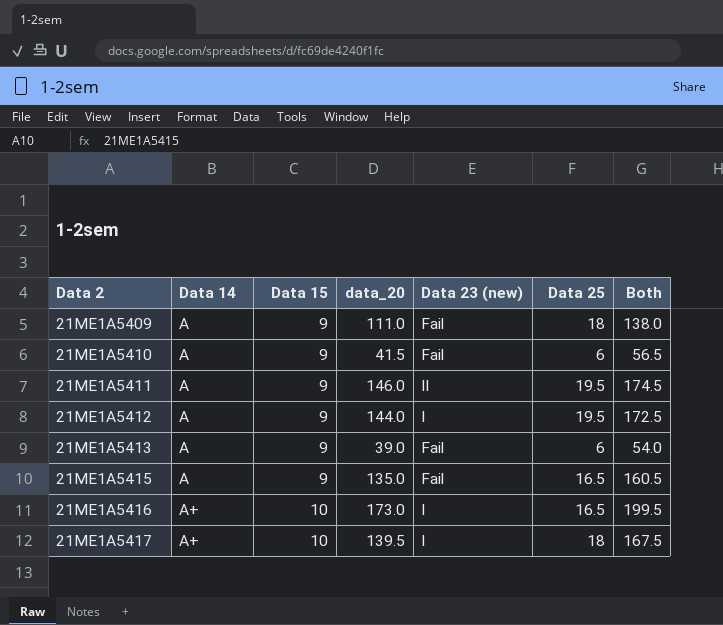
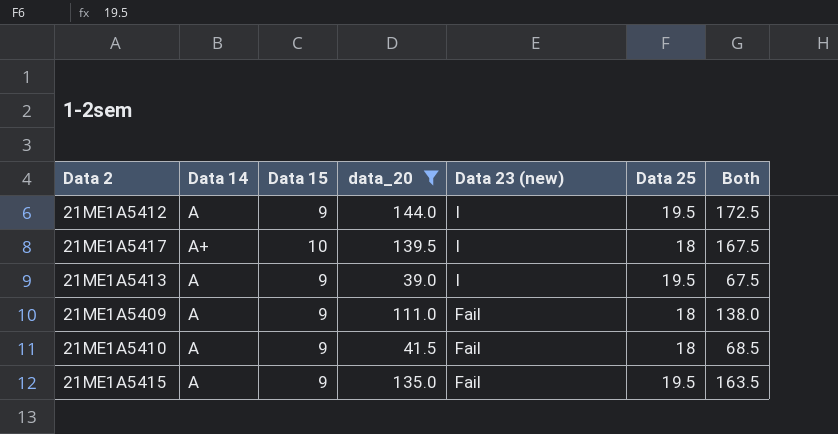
filter: none -> data_20 <= 144.0
row order: Data 2 ascending -> Data 23 (new) descending
21ME1A5413 | Data 23 (new): Fail -> I
21ME1A5413 | Data 25: 6 -> 19.5
21ME1A5413 | Both: 54.0 -> 67.5
21ME1A5410 | Data 25: 6 -> 18
21ME1A5410 | Both: 56.5 -> 68.5
21ME1A5415 | Data 25: 16.5 -> 19.5
21ME1A5415 | Both: 160.5 -> 163.5

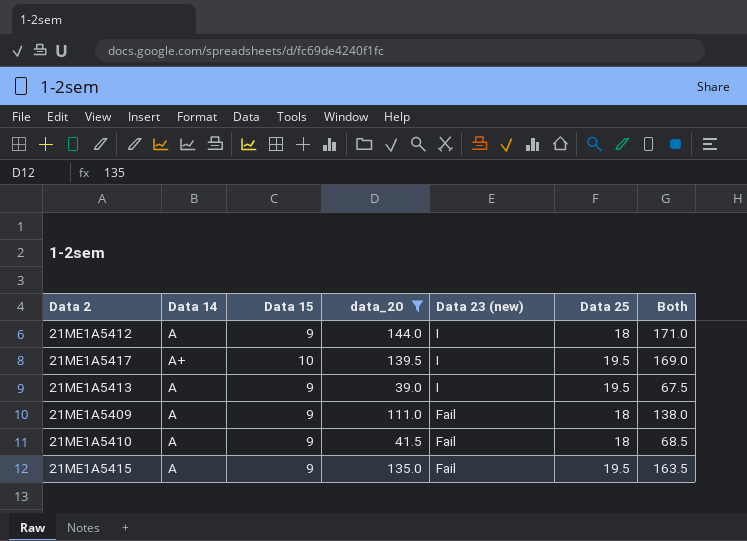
21ME1A5412 | Data 25: 19.5 -> 18
21ME1A5412 | Both: 172.5 -> 171.0
21ME1A5417 | Data 25: 18 -> 19.5
21ME1A5417 | Both: 167.5 -> 169.0

